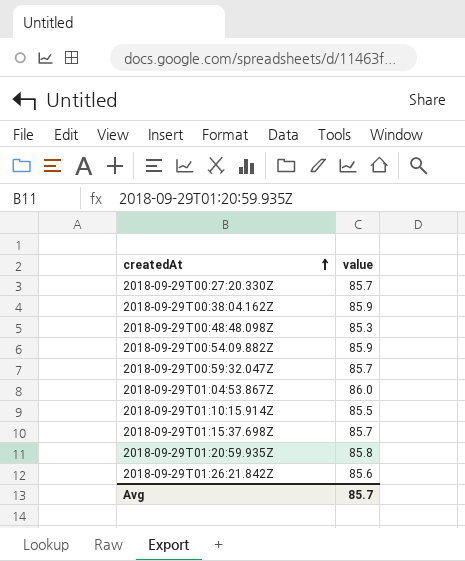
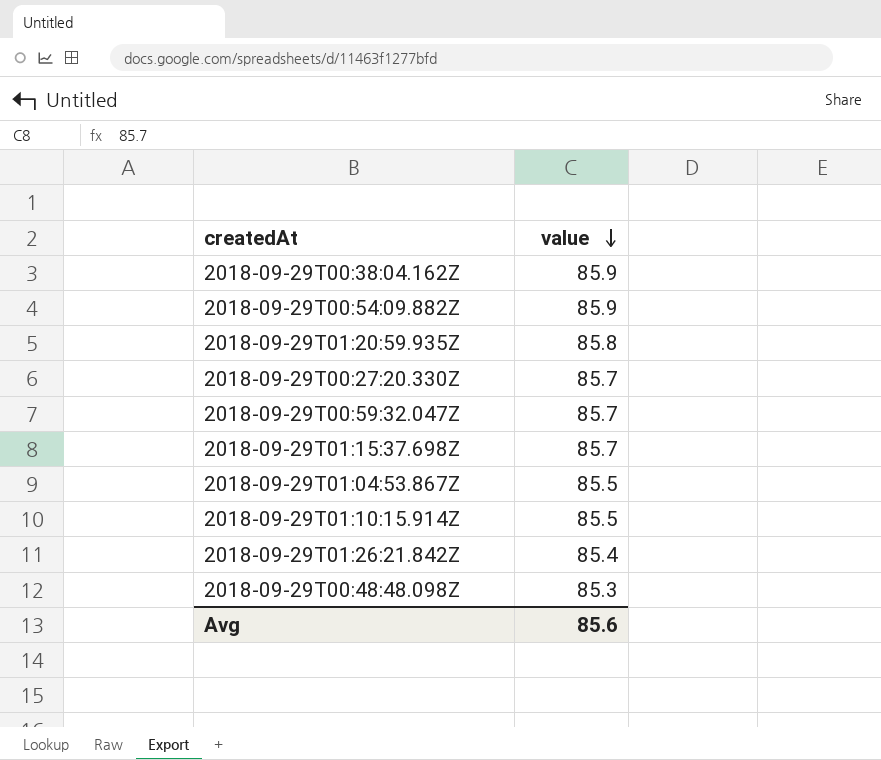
row order: createdAt ascending -> value descending
2018-09-29T01:04:53.867Z | value: 86.0 -> 85.5
2018-09-29T01:26:21.842Z | value: 85.6 -> 85.4
Avg | value: 85.7 -> 85.6

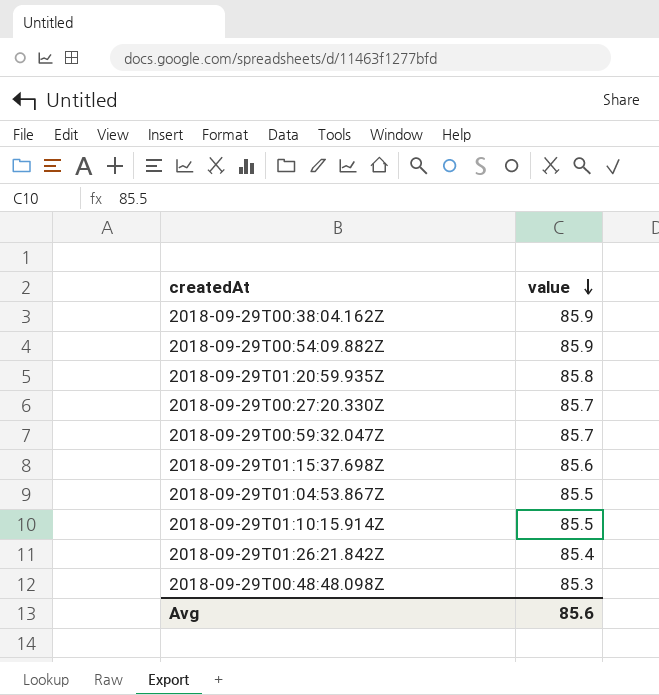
2018-09-29T01:15:37.698Z | value: 85.7 -> 85.6

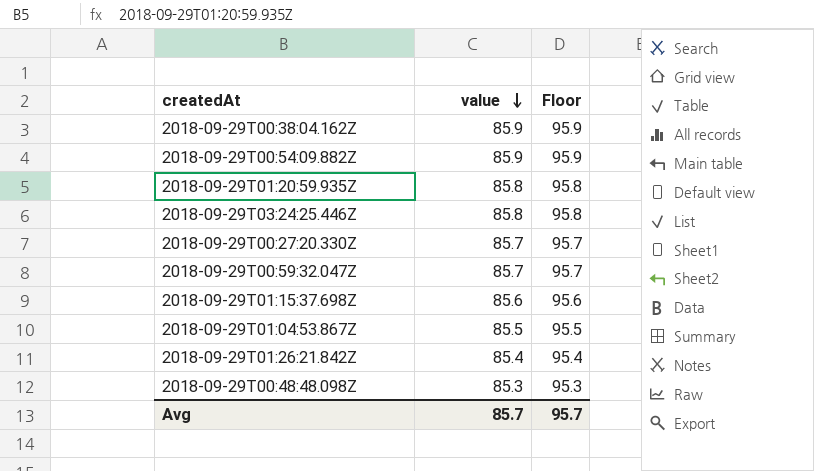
column Floor | formula: none -> [value] + 10
row 2018-09-29T01:10:15.914Z: 85.5 -> none
row 2018-09-29T03:24:25.446Z: none -> 85.8 | 95.8
Avg | value: 85.6 -> 85.7

